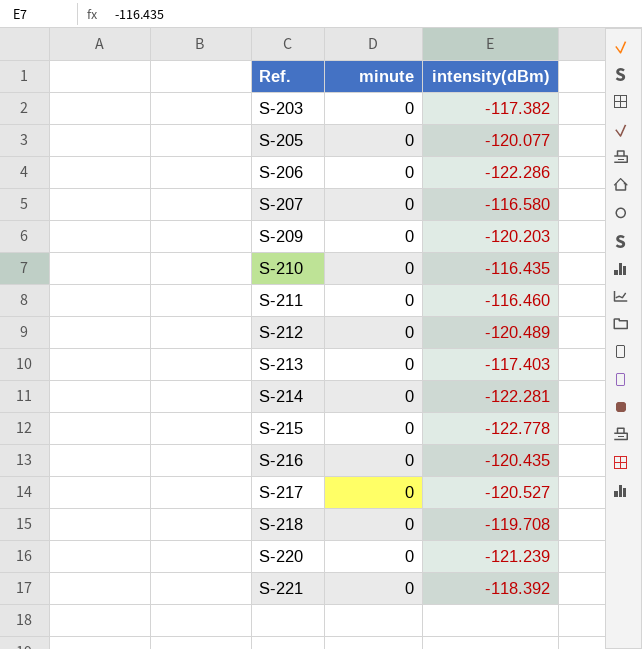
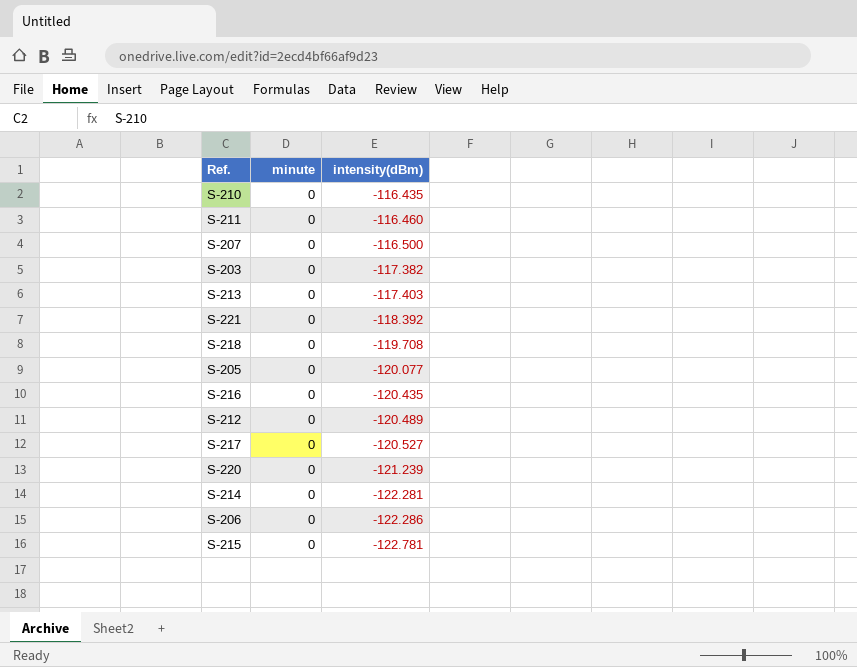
row order: Ref. ascending -> intensity(dBm) descending
row S-209: 0 | -120.203 -> none
S-207 | intensity(dBm): -116.580 -> -116.500
S-215 | intensity(dBm): -122.778 -> -122.781

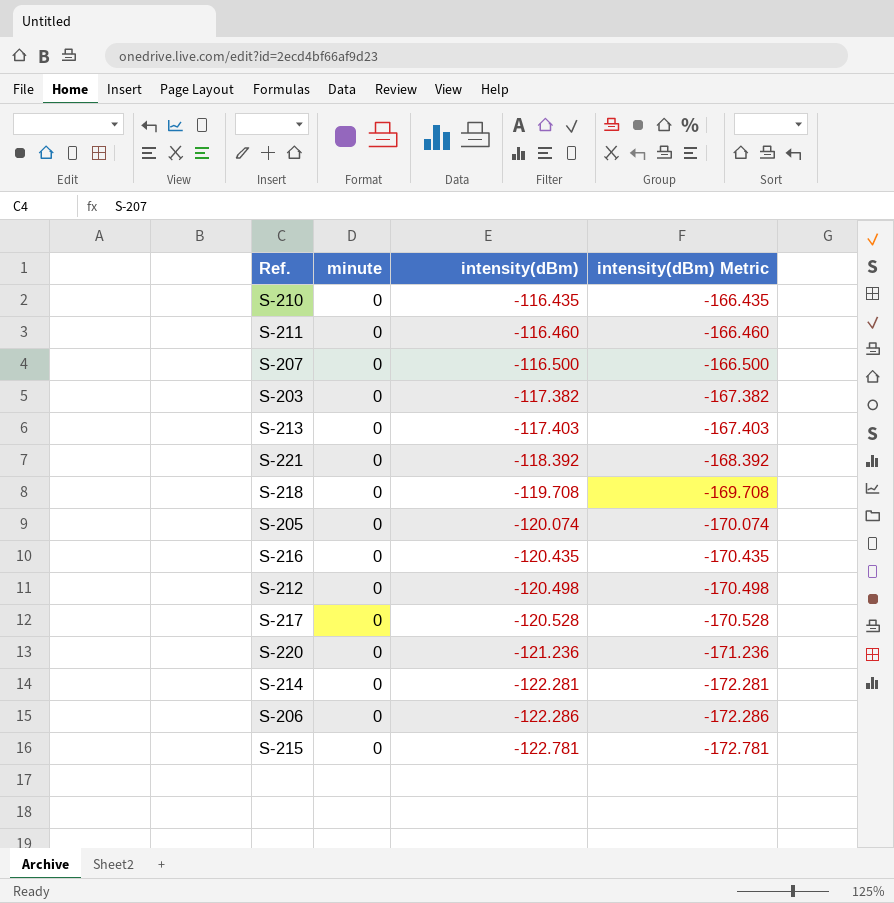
column intensity(dBm) Metric | formula: none -> [intensity(dBm)] - 50
S-205 | intensity(dBm): -120.077 -> -120.074
S-212 | intensity(dBm): -120.489 -> -120.498
S-217 | intensity(dBm): -120.527 -> -120.528
S-220 | intensity(dBm): -121.239 -> -121.236

